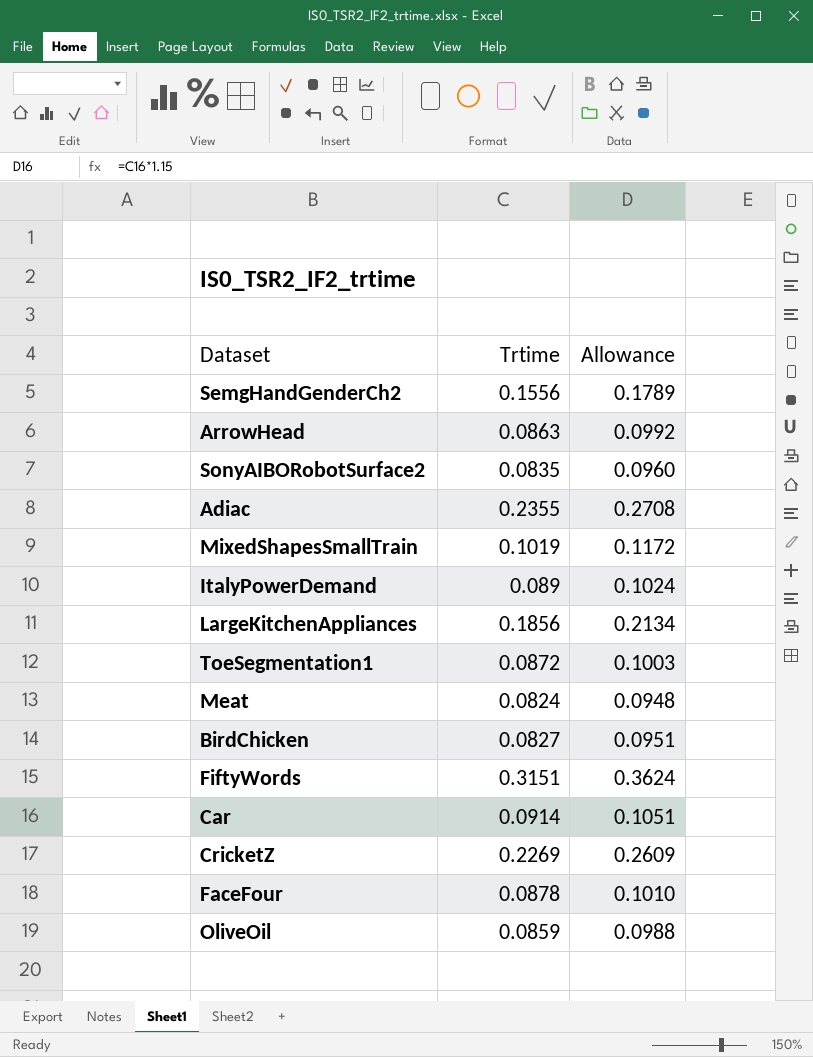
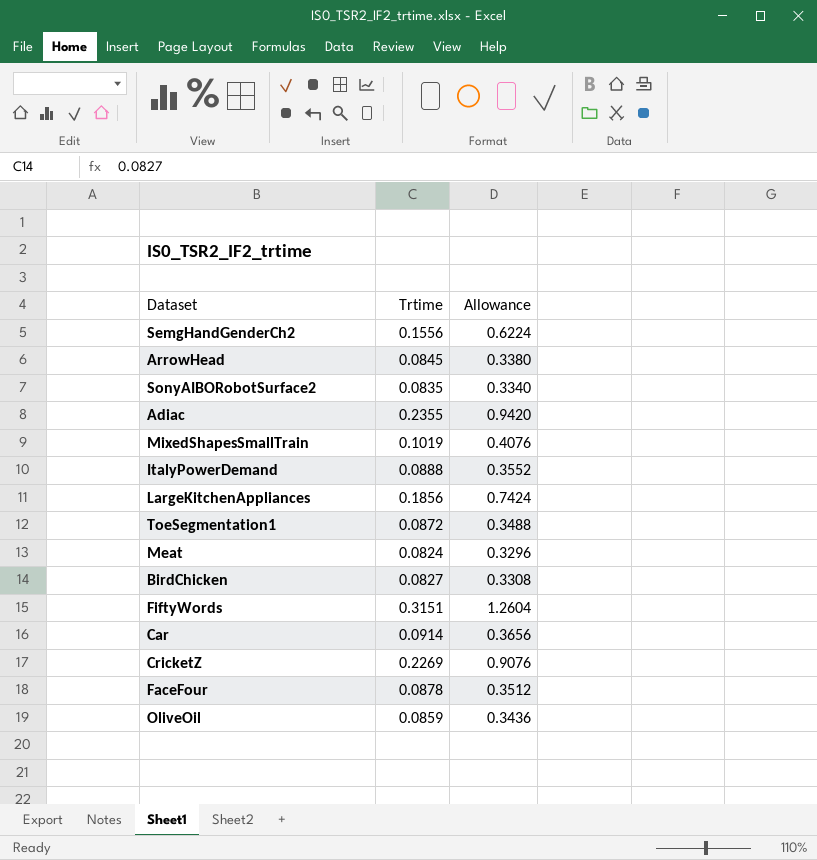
column Allowance | formula: [Trtime] * 1.15 -> [Trtime] * 4
ArrowHead | Trtime: 0.0863 -> 0.0845
ItalyPowerDemand | Trtime: 0.089 -> 0.0888

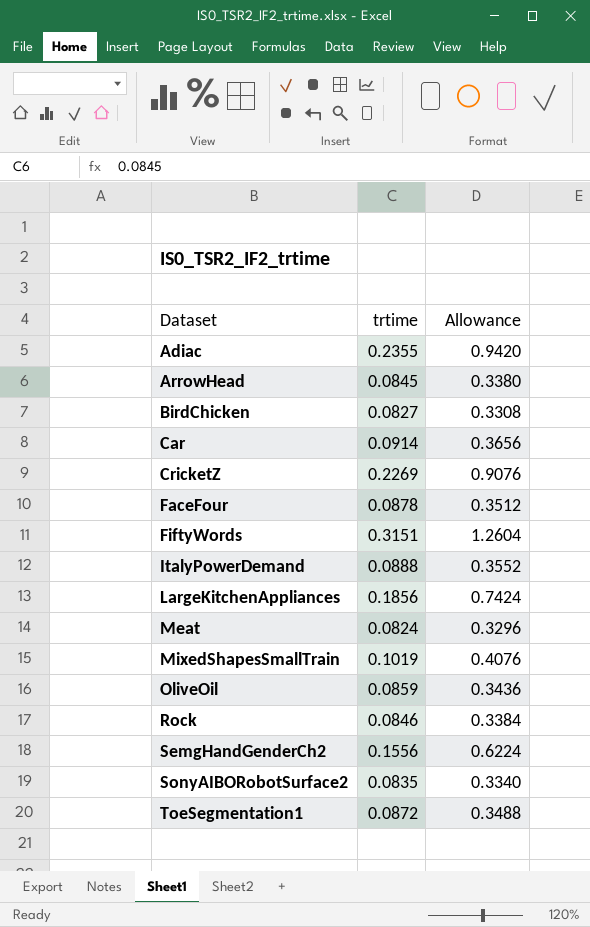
row order: none -> Dataset ascending
column name: Trtime -> trtime
row Rock: none -> 0.0846 | 0.3384

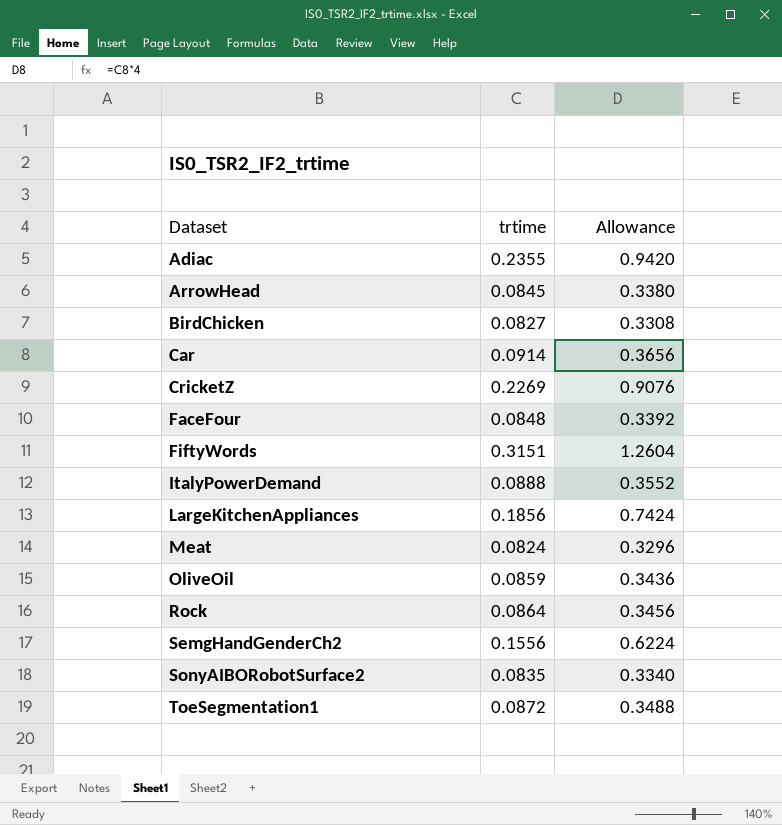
row MixedShapesSmallTrain: 0.1019 | 0.4076 -> none
FaceFour | trtime: 0.0878 -> 0.0848
FaceFour | Allowance: 0.3512 -> 0.3392
Rock | trtime: 0.0846 -> 0.0864
Rock | Allowance: 0.3384 -> 0.3456

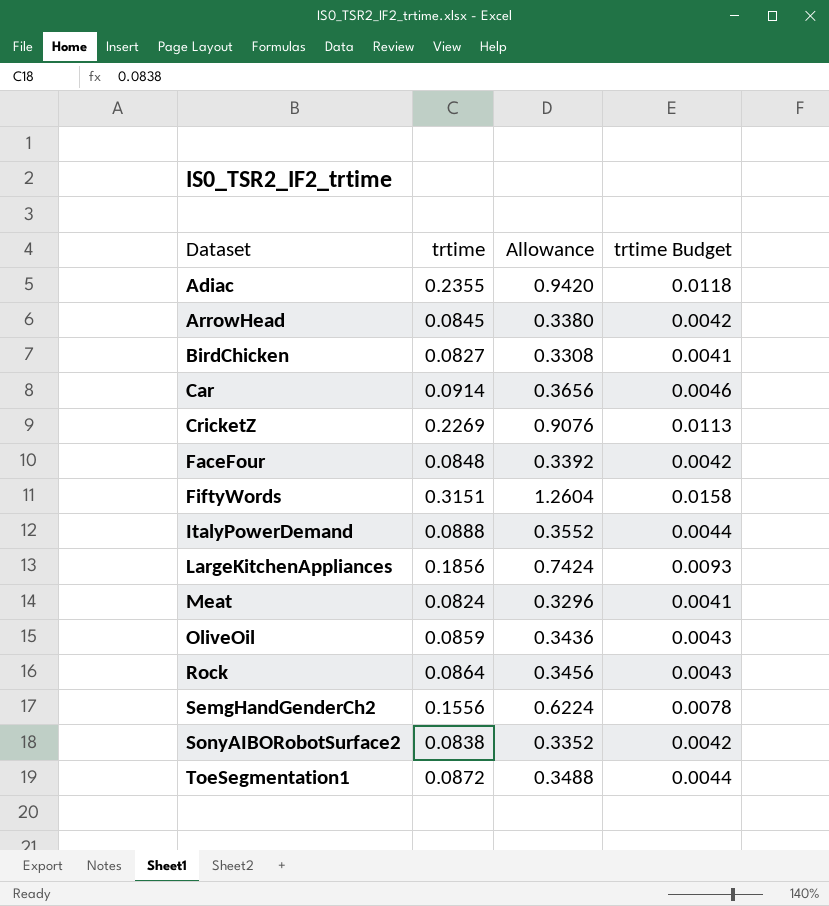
column trtime Budget | formula: none -> [trtime] * 0.05
SonyAIBORobotSurface2 | trtime: 0.0835 -> 0.0838
SonyAIBORobotSurface2 | Allowance: 0.3340 -> 0.3352

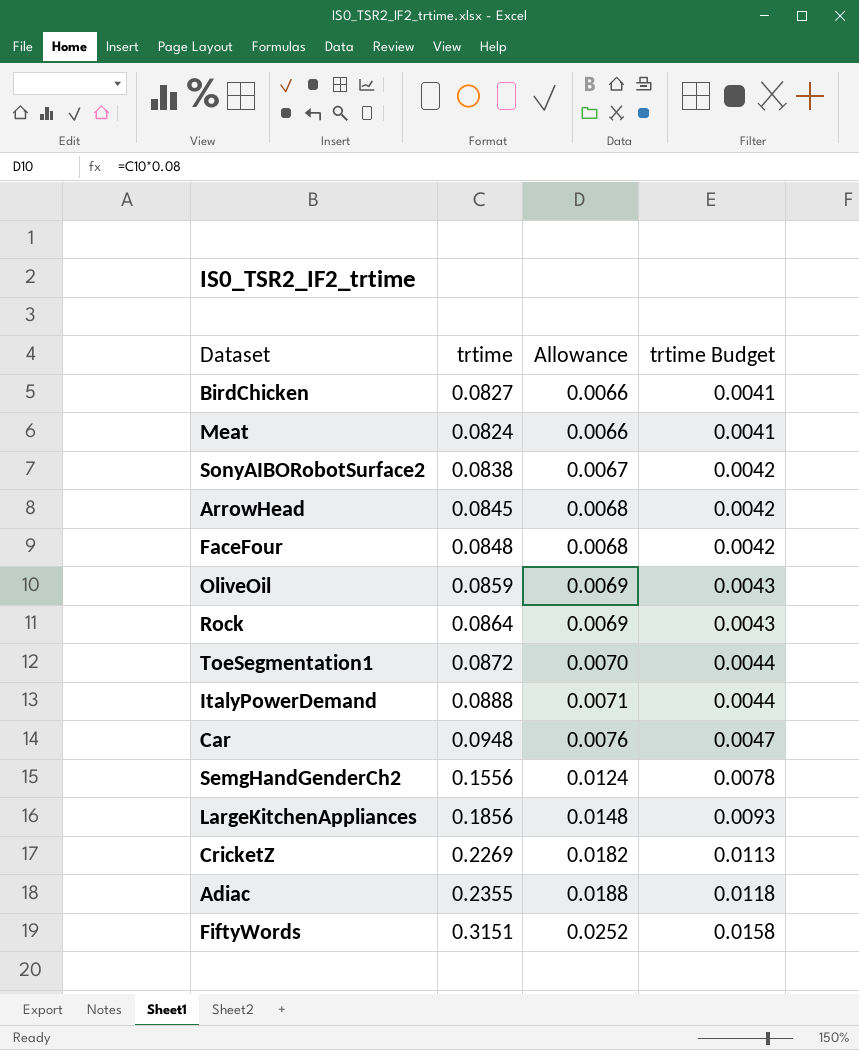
row order: Dataset ascending -> Allowance ascending
column Allowance | formula: [trtime] * 4 -> [trtime] * 0.08
Car | trtime: 0.0914 -> 0.0948
Car | trtime Budget: 0.0046 -> 0.0047

